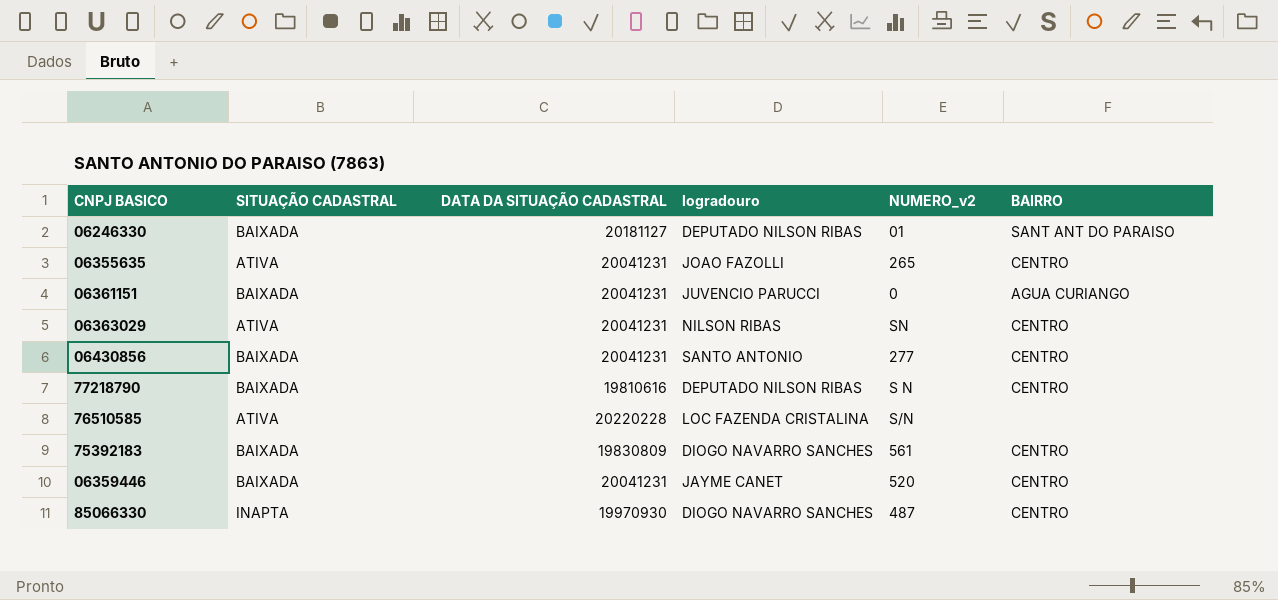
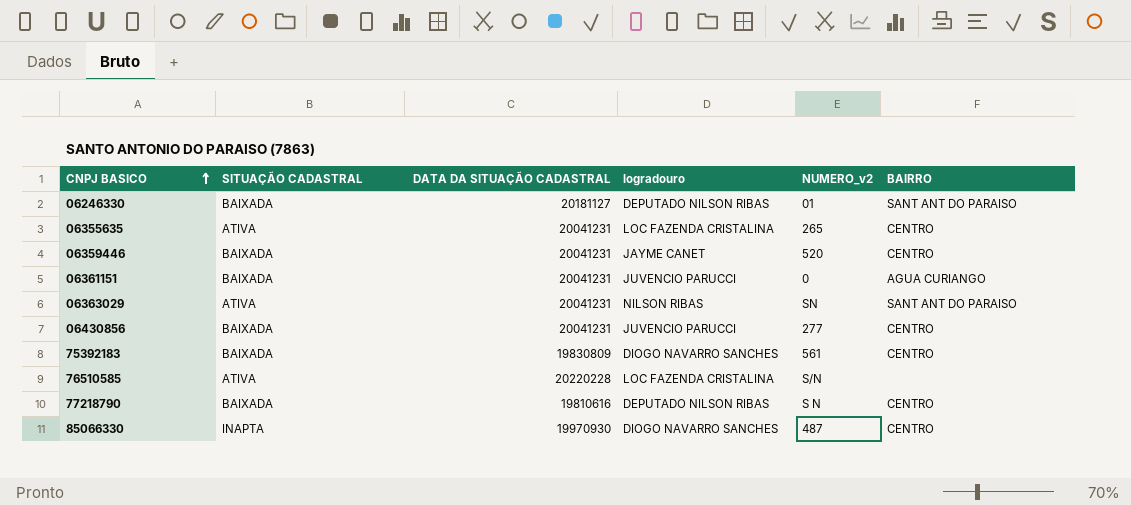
row order: none -> CNPJ BASICO ascending
06355635 | logradouro: JOAO FAZOLLI -> LOC FAZENDA CRISTALINA
06363029 | BAIRRO: CENTRO -> SANT ANT DO PARAISO
06430856 | logradouro: SANTO ANTONIO -> JUVENCIO PARUCCI

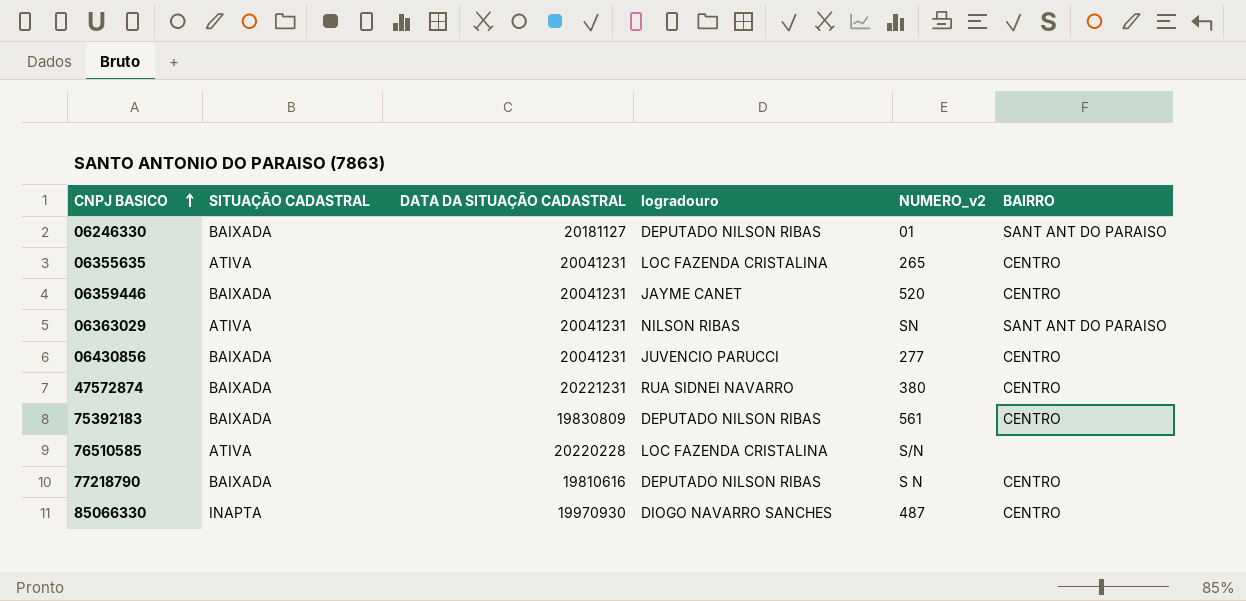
row 06361151: BAIXADA | 20041231 | JUVENCIO PARUCCI | 0 | AGUA CURIANGO -> none
row 47572874: none -> BAIXADA | 20221231 | RUA SIDNEI NAVARRO | 380 | CENTRO
75392183 | logradouro: DIOGO NAVARRO SANCHES -> DEPUTADO NILSON RIBAS

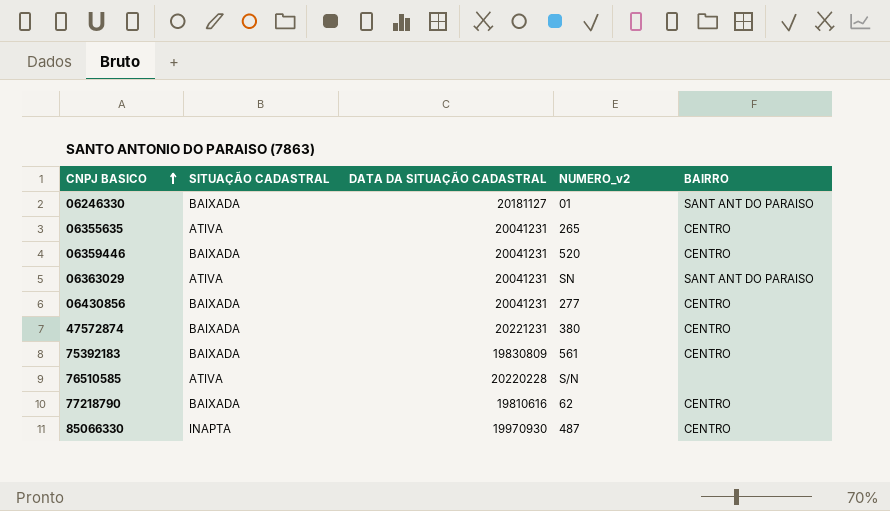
column logradouro | position: 4 -> none
77218790 | NUMERO_v2: S N -> 62

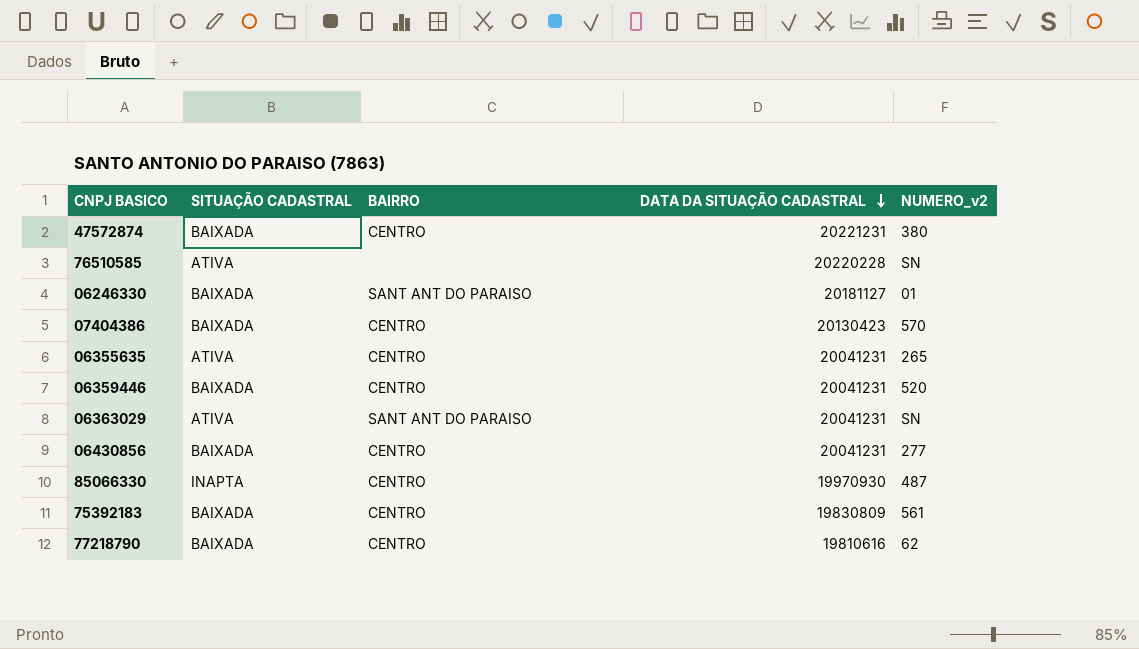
row order: CNPJ BASICO ascending -> DATA DA SITUAÇÃO CADASTRAL descending
column BAIRRO | position: 5 -> 3
76510585 | NUMERO_v2: S/N -> SN
row 07404386: none -> BAIXADA | CENTRO | 20130423 | 570

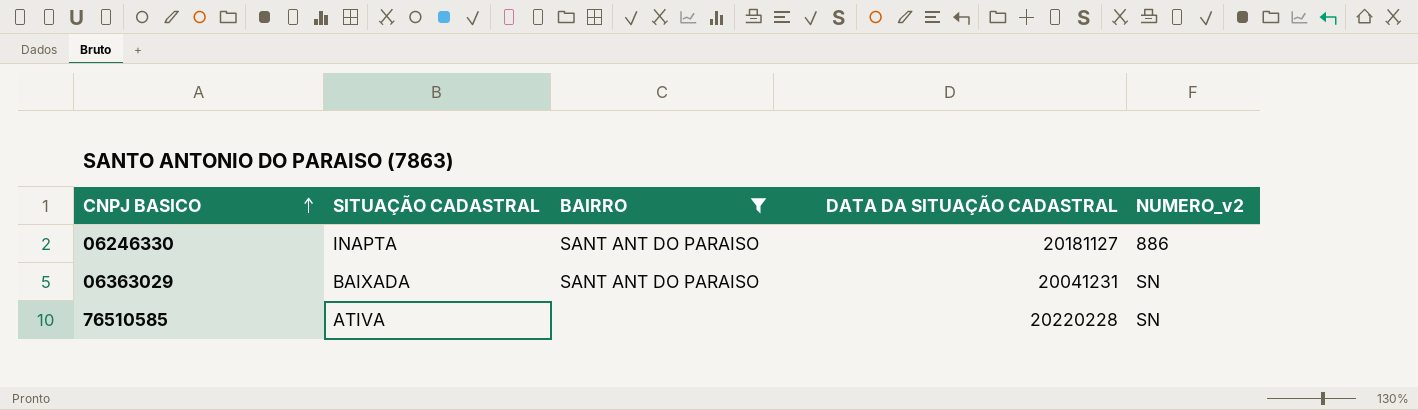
filter: none -> BAIRRO != CENTRO
row order: DATA DA SITUAÇÃO CADASTRAL descending -> CNPJ BASICO ascending
06246330 | SITUAÇÃO CADASTRAL: BAIXADA -> INAPTA
06246330 | NUMERO_v2: 01 -> 886
06363029 | SITUAÇÃO CADASTRAL: ATIVA -> BAIXADA

